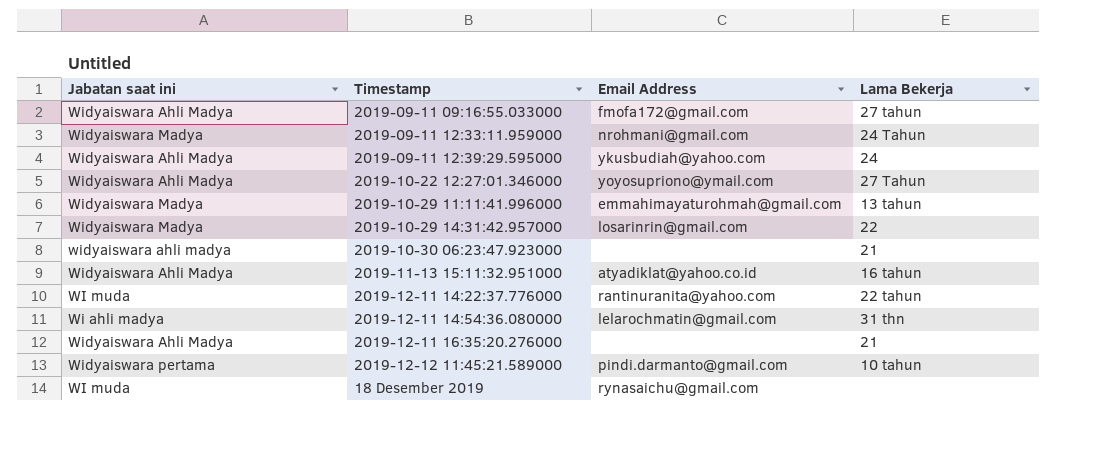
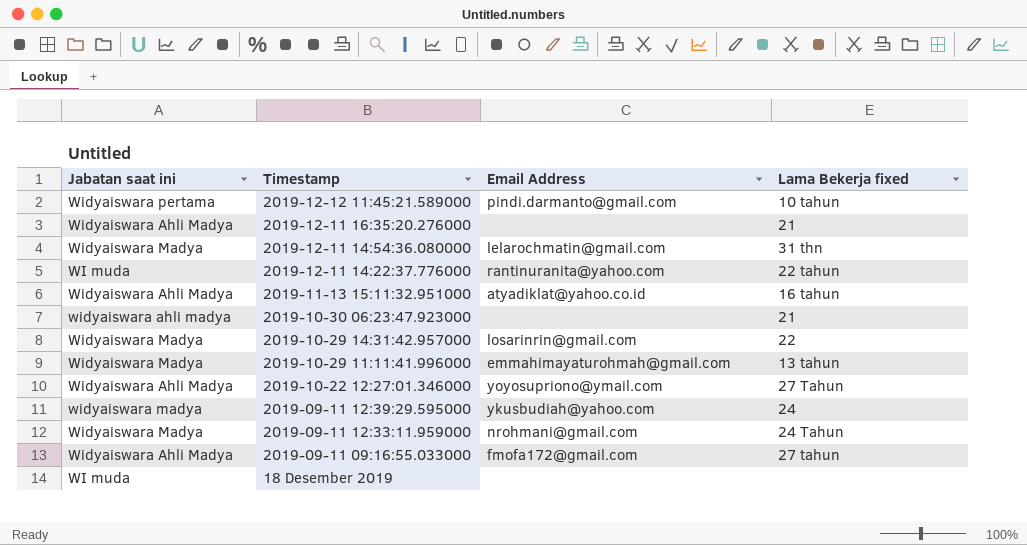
row order: none -> Timestamp descending
column name: Lama Bekerja -> Lama Bekerja fixed
2019-12-11 14:54:36.080000 | Jabatan saat ini: Wi ahli madya -> Widyaiswara Madya
2019-09-11 12:39:29.595000 | Jabatan saat ini: Widyaiswara Ahli Madya -> widyaiswara madya
18 Desember 2019 | Email Address: rynasaichu@gmail.com -> none

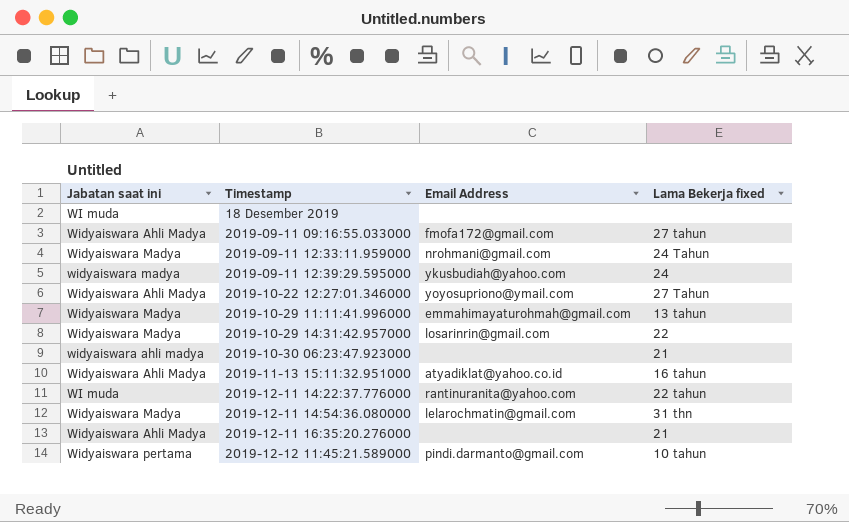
row order: Timestamp descending -> Timestamp ascending

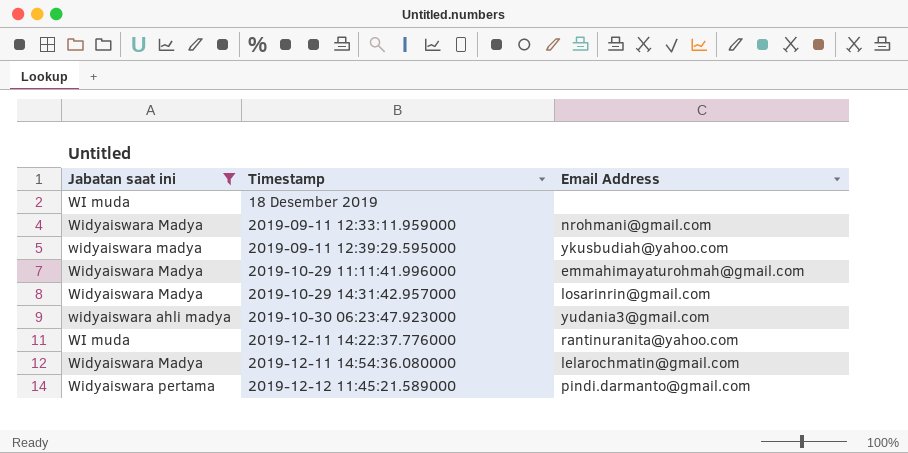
filter: none -> Jabatan saat ini != Widyaiswara Ahli Madya
column Lama Bekerja fixed | position: 4 -> none
2019-10-30 06:23:47.923000 | Email Address: none -> yudania3@gmail.com

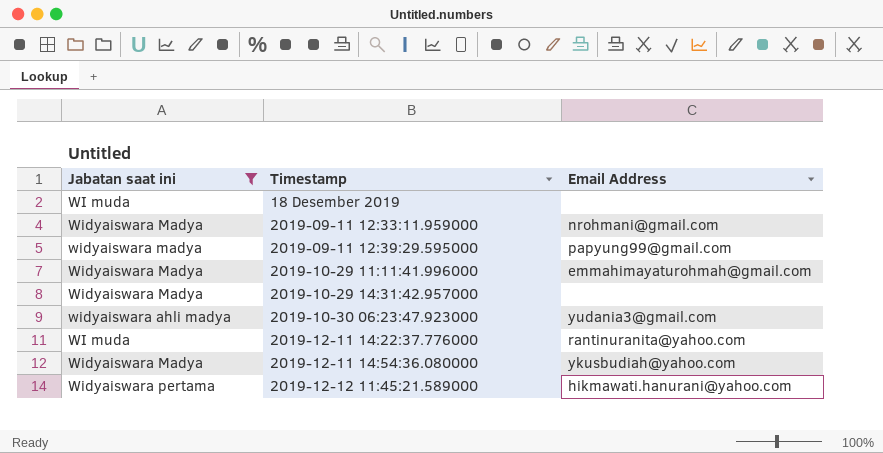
2019-09-11 12:39:29.595000 | Email Address: ykusbudiah@yahoo.com -> papyung99@gmail.com
2019-10-29 14:31:42.957000 | Email Address: losarinrin@gmail.com -> none
2019-12-11 14:54:36.080000 | Email Address: lelarochmatin@gmail.com -> ykusbudiah@yahoo.com
2019-12-12 11:45:21.589000 | Email Address: pindi.darmanto@gmail.com -> hikmawati.hanurani@yahoo.com

